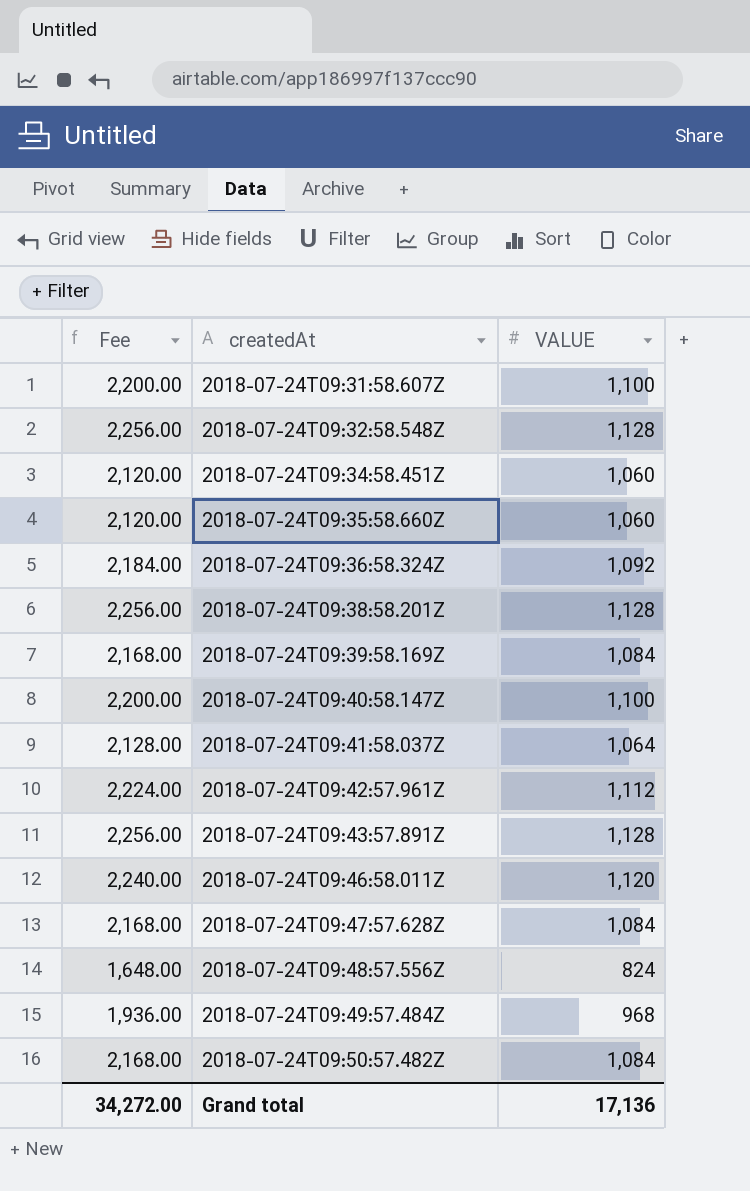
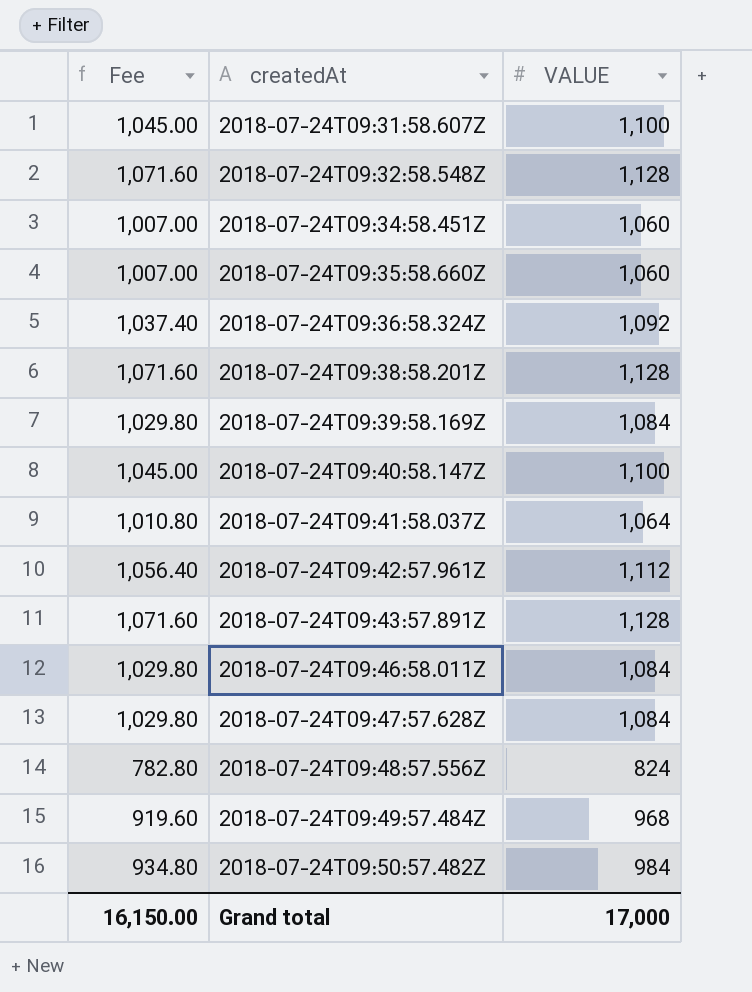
column Fee | formula: [VALUE] * 2 -> [VALUE] * 0.95
2018-07-24T09:46:58.011Z | VALUE: 1,120 -> 1,084
2018-07-24T09:50:57.482Z | VALUE: 1,084 -> 984
Grand total | Fee: 34,272.00 -> 16,150.00
Grand total | VALUE: 17,136 -> 17,000

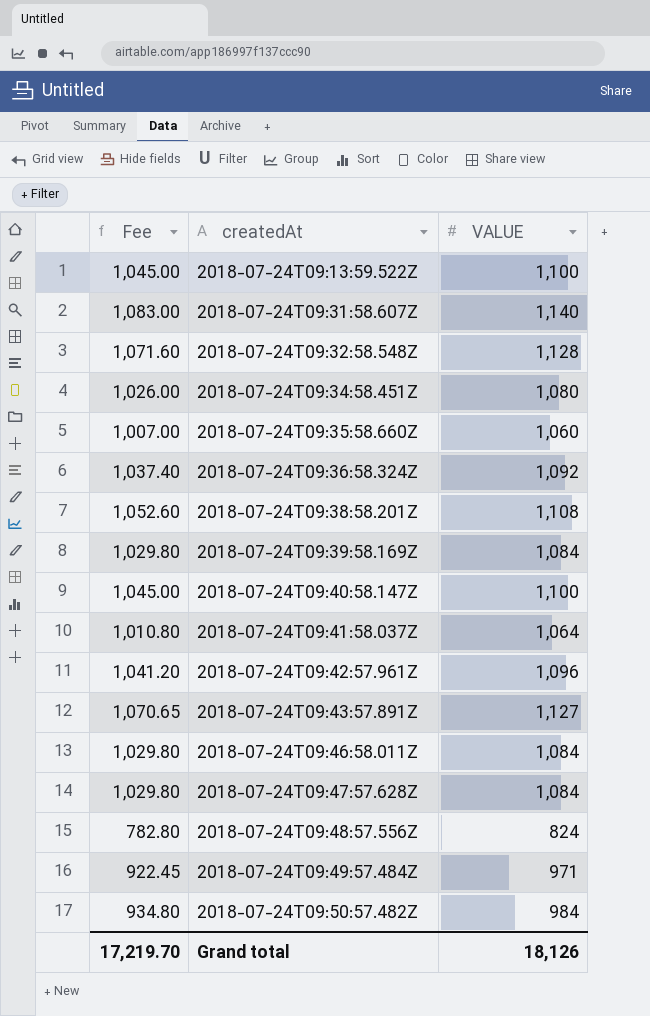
row 2018-07-24T09:13:59.522Z: none -> 1,045.00 | 1,100
2018-07-24T09:31:58.607Z | Fee: 1,045.00 -> 1,083.00
2018-07-24T09:31:58.607Z | VALUE: 1,100 -> 1,140
2018-07-24T09:34:58.451Z | Fee: 1,007.00 -> 1,026.00
2018-07-24T09:34:58.451Z | VALUE: 1,060 -> 1,080
2018-07-24T09:38:58.201Z | Fee: 1,071.60 -> 1,052.60
2018-07-24T09:38:58.201Z | VALUE: 1,128 -> 1,108
2018-07-24T09:42:57.961Z | Fee: 1,056.40 -> 1,041.20
2018-07-24T09:42:57.961Z | VALUE: 1,112 -> 1,096
2018-07-24T09:43:57.891Z | Fee: 1,071.60 -> 1,070.65
2018-07-24T09:43:57.891Z | VALUE: 1,128 -> 1,127
2018-07-24T09:49:57.484Z | Fee: 919.60 -> 922.45
2018-07-24T09:49:57.484Z | VALUE: 968 -> 971
Grand total | Fee: 16,150.00 -> 17,219.70
Grand total | VALUE: 17,000 -> 18,126

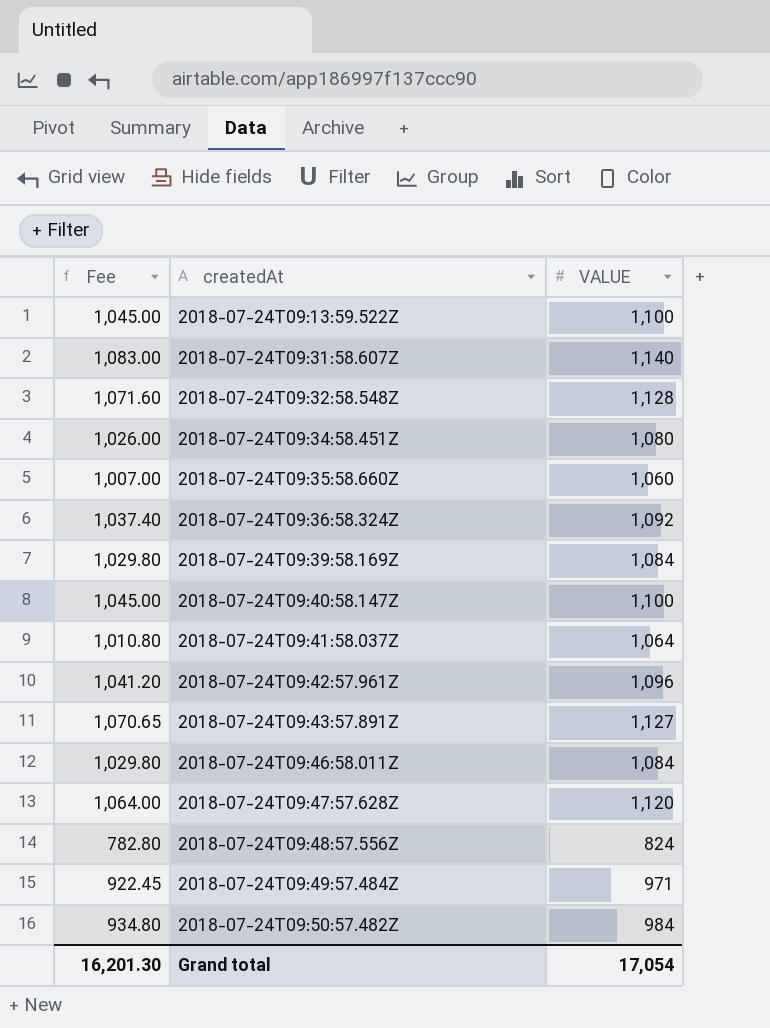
row 2018-07-24T09:38:58.201Z: 1,052.60 | 1,108 -> none
2018-07-24T09:47:57.628Z | Fee: 1,029.80 -> 1,064.00
2018-07-24T09:47:57.628Z | VALUE: 1,084 -> 1,120
Grand total | Fee: 17,219.70 -> 16,201.30
Grand total | VALUE: 18,126 -> 17,054

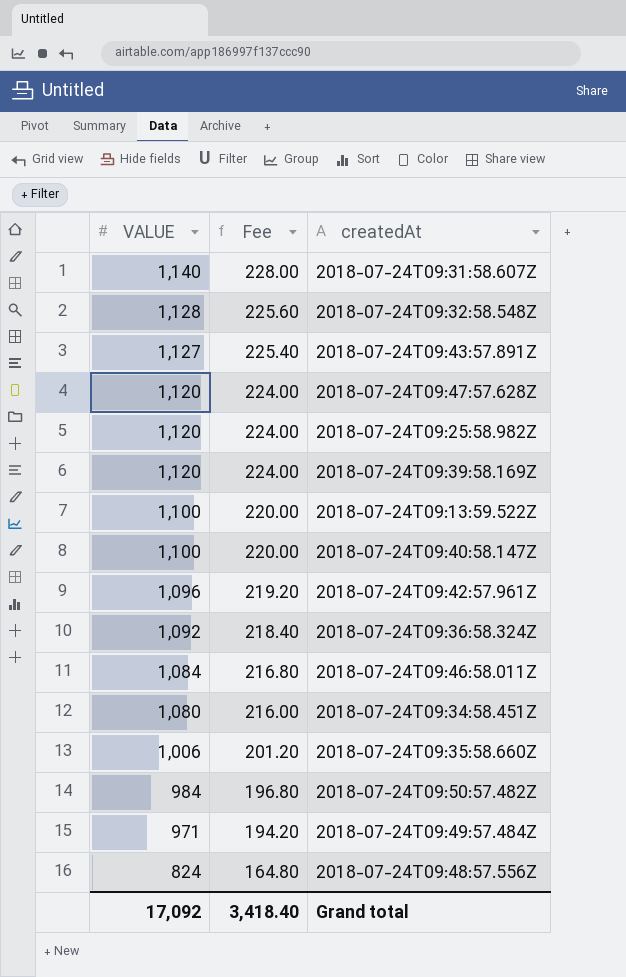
row order: createdAt ascending -> VALUE descending
column VALUE | position: 3 -> 1
column Fee | formula: [VALUE] * 0.95 -> [VALUE] * 0.2
row 2018-07-24T09:41:58.037Z: 1,010.80 | 1,064 -> none
row 2018-07-24T09:25:58.982Z: none -> 1,120 | 224.00
2018-07-24T09:39:58.169Z | VALUE: 1,084 -> 1,120
2018-07-24T09:35:58.660Z | VALUE: 1,060 -> 1,006
Grand total | VALUE: 17,054 -> 17,092
Grand total | Fee: 16,201.30 -> 3,418.40

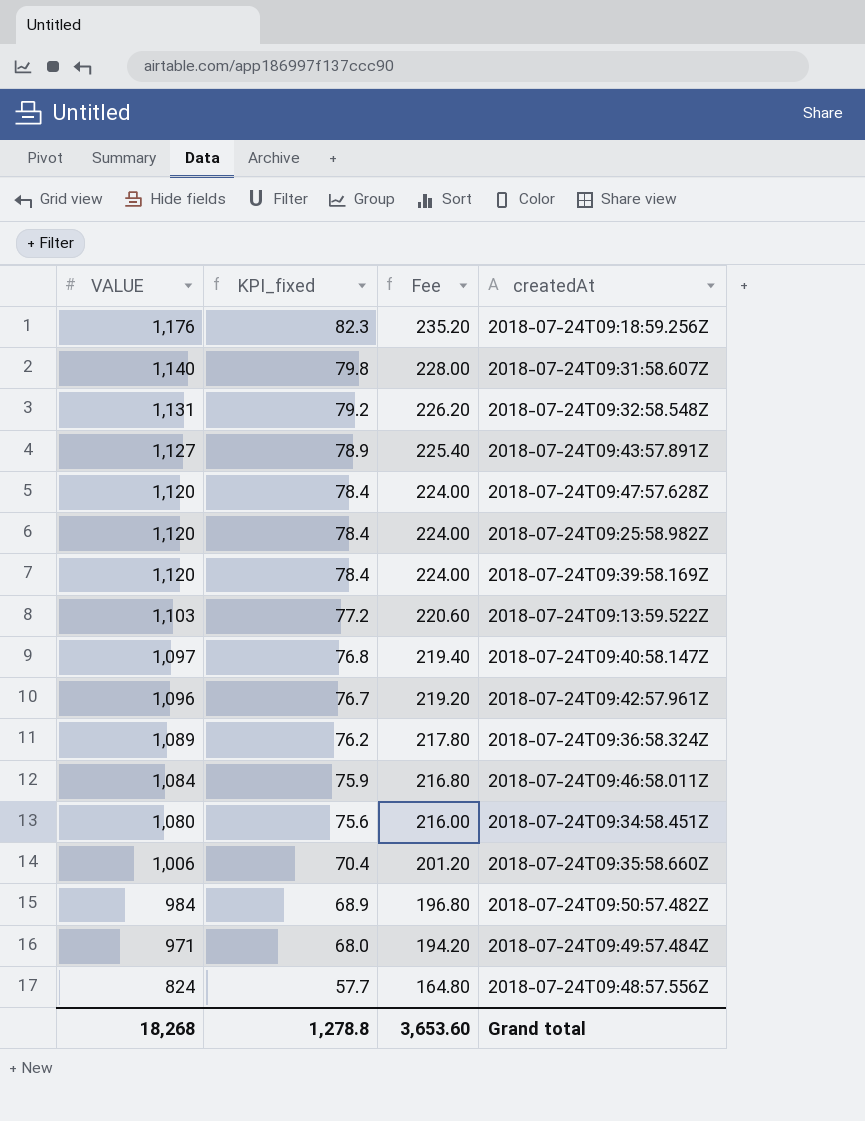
column KPI_fixed | formula: none -> [VALUE] * 0.07
row 2018-07-24T09:18:59.256Z: none -> 1,176 | 82.3 | 235.20
2018-07-24T09:32:58.548Z | VALUE: 1,128 -> 1,131
2018-07-24T09:32:58.548Z | Fee: 225.60 -> 226.20
2018-07-24T09:13:59.522Z | VALUE: 1,100 -> 1,103
2018-07-24T09:13:59.522Z | Fee: 220.00 -> 220.60
2018-07-24T09:40:58.147Z | VALUE: 1,100 -> 1,097
2018-07-24T09:40:58.147Z | Fee: 220.00 -> 219.40
2018-07-24T09:36:58.324Z | VALUE: 1,092 -> 1,089
2018-07-24T09:36:58.324Z | Fee: 218.40 -> 217.80
Grand total | VALUE: 17,092 -> 18,268
Grand total | Fee: 3,418.40 -> 3,653.60

